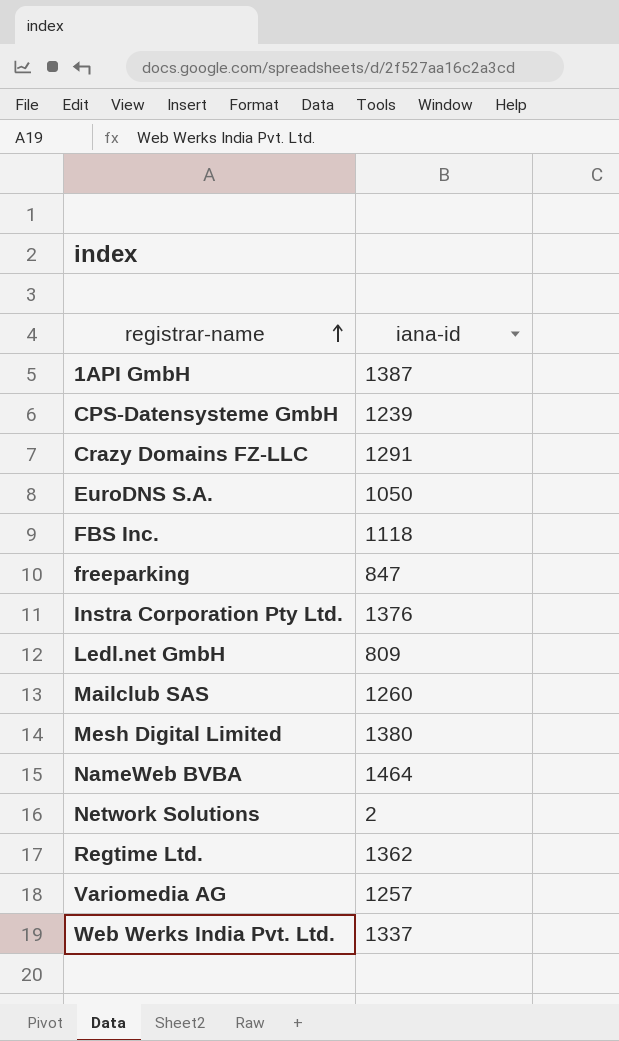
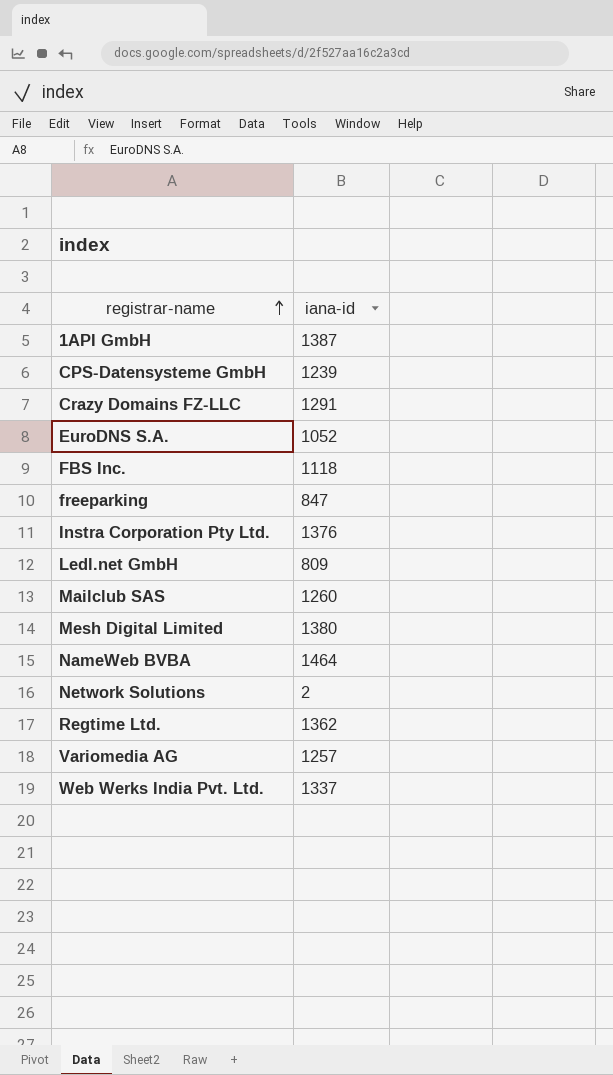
EuroDNS S.A. | iana-id: 1050 -> 1052

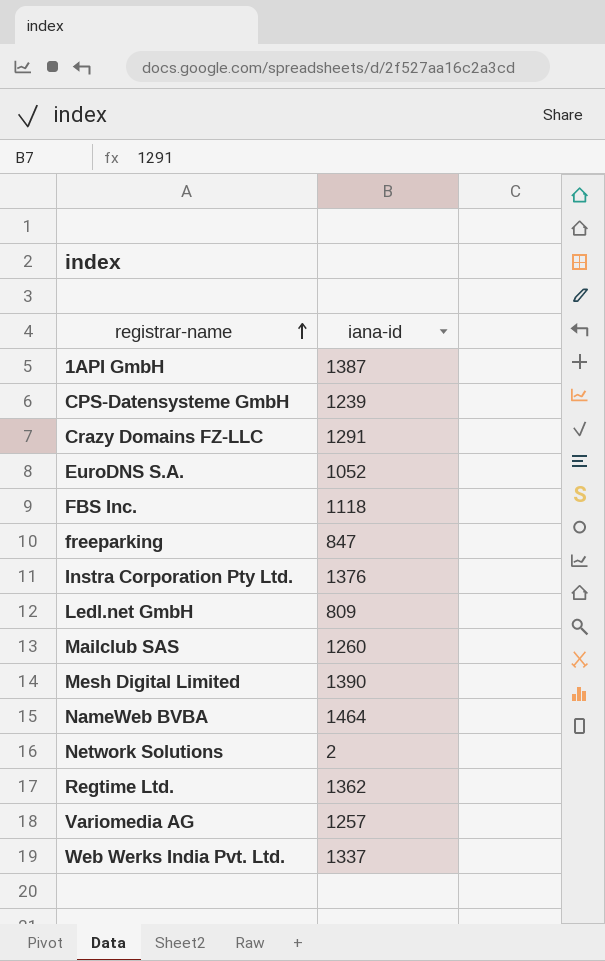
Mesh Digital Limited | iana-id: 1380 -> 1390

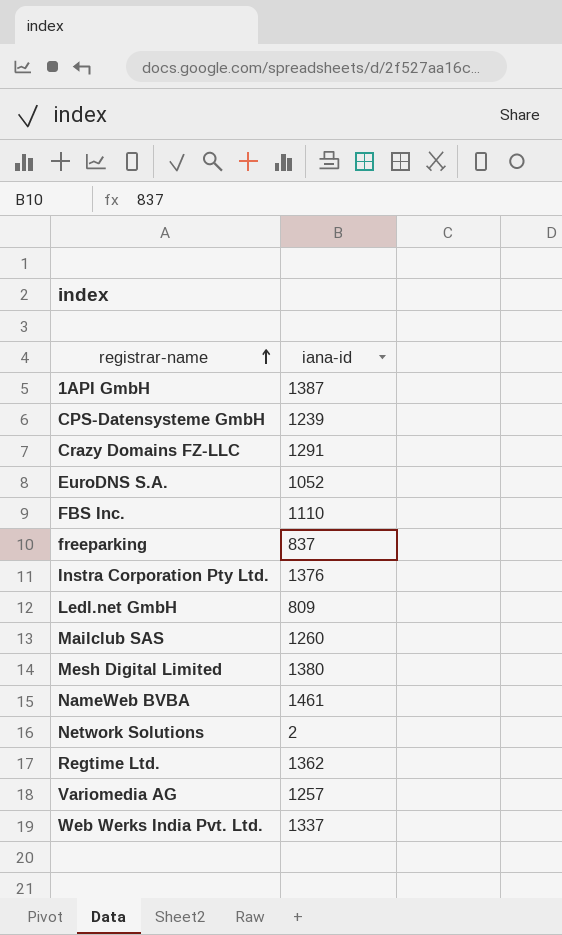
FBS Inc. | iana-id: 1118 -> 1110
freeparking | iana-id: 847 -> 837
Mesh Digital Limited | iana-id: 1390 -> 1380
NameWeb BVBA | iana-id: 1464 -> 1461

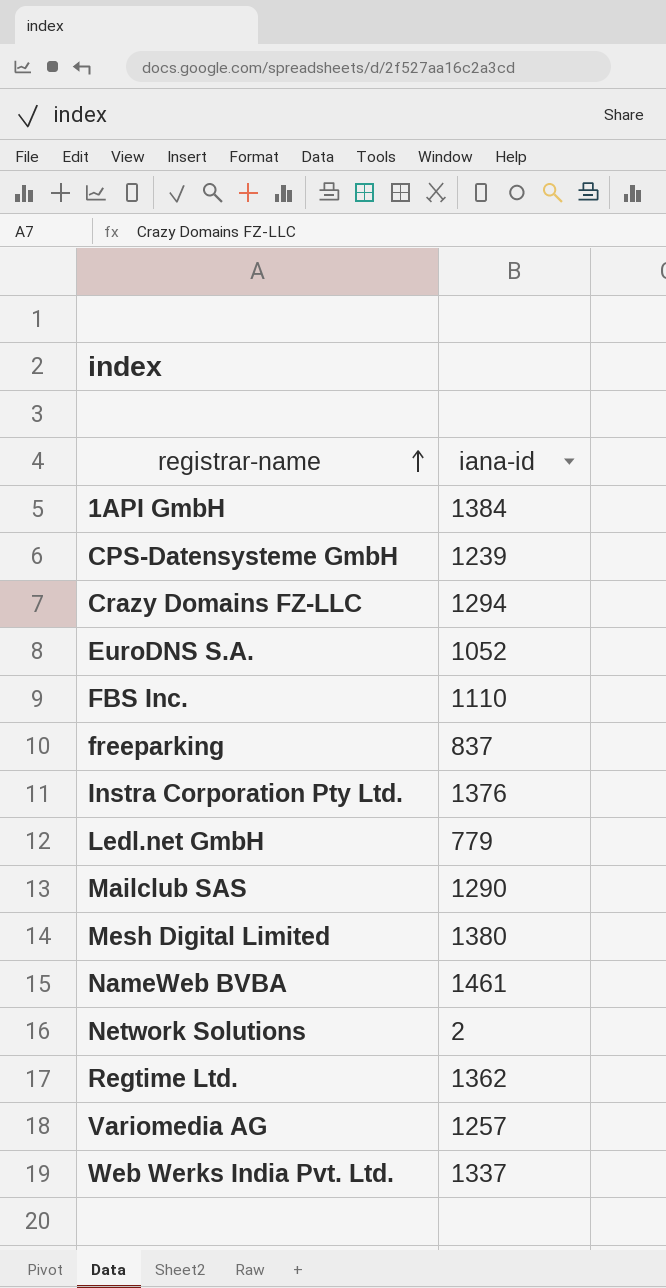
1API GmbH | iana-id: 1387 -> 1384
Crazy Domains FZ-LLC | iana-id: 1291 -> 1294
Ledl.net GmbH | iana-id: 809 -> 779
Mailclub SAS | iana-id: 1260 -> 1290

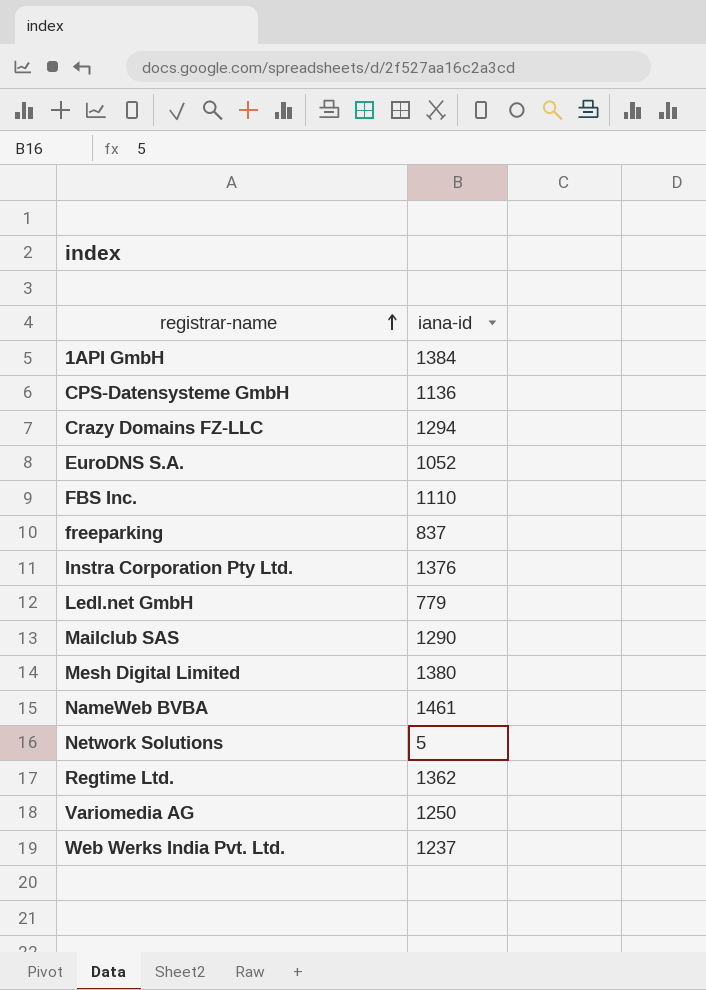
CPS-Datensysteme GmbH | iana-id: 1239 -> 1136
Network Solutions | iana-id: 2 -> 5
Variomedia AG | iana-id: 1257 -> 1250
Web Werks India Pvt. Ltd. | iana-id: 1337 -> 1237

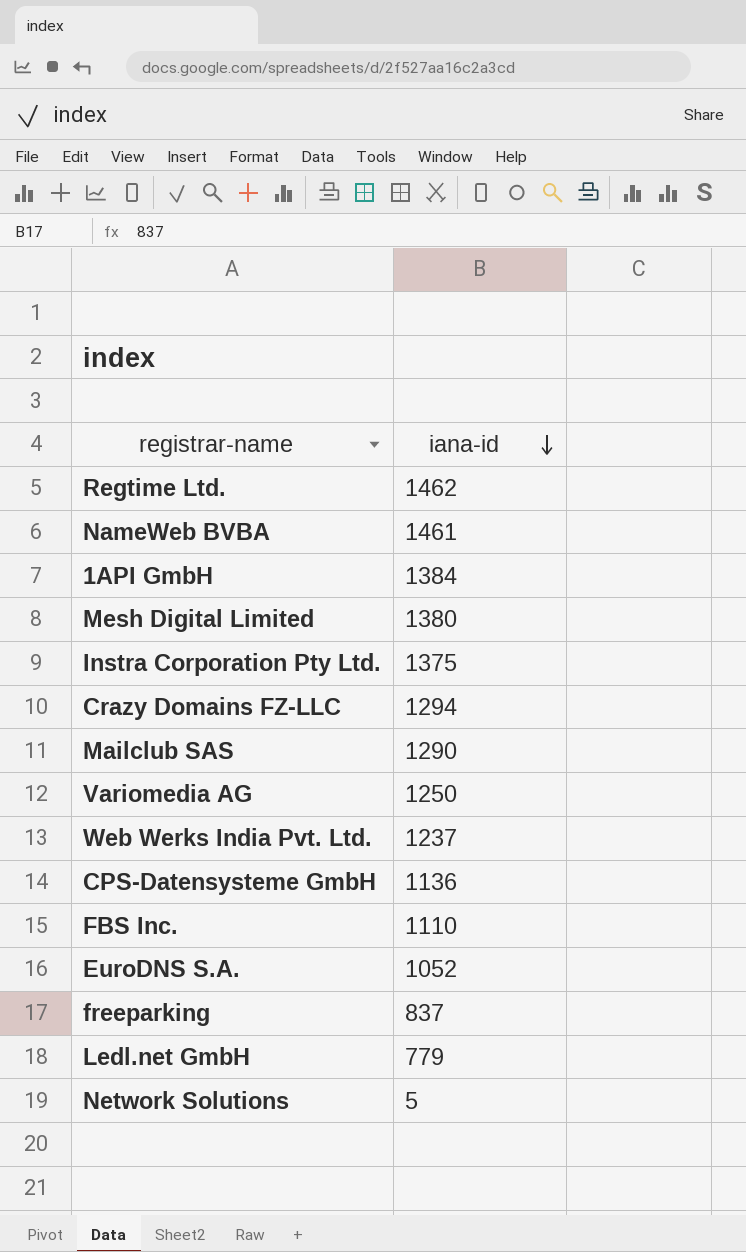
row order: registrar-name ascending -> iana-id descending
Regtime Ltd. | iana-id: 1362 -> 1462
Instra Corporation Pty Ltd. | iana-id: 1376 -> 1375

